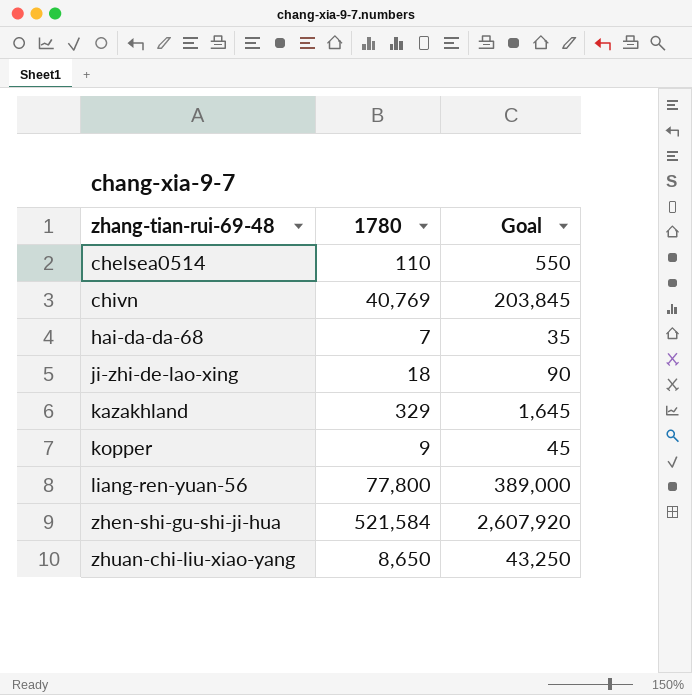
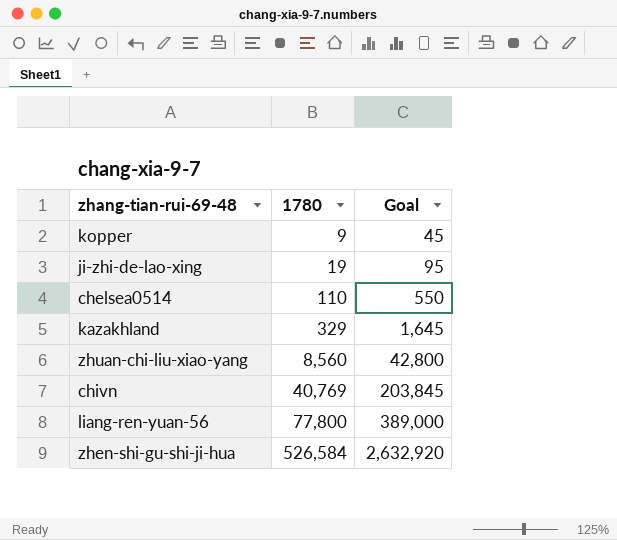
row order: zhang-tian-rui-69-48 ascending -> 1780 ascending
row hai-da-da-68: 7 | 35 -> none
ji-zhi-de-lao-xing | 1780: 18 -> 19
ji-zhi-de-lao-xing | Goal: 90 -> 95
zhuan-chi-liu-xiao-yang | 1780: 8,650 -> 8,560
zhuan-chi-liu-xiao-yang | Goal: 43,250 -> 42,800
zhen-shi-gu-shi-ji-hua | 1780: 521,584 -> 526,584
zhen-shi-gu-shi-ji-hua | Goal: 2,607,920 -> 2,632,920

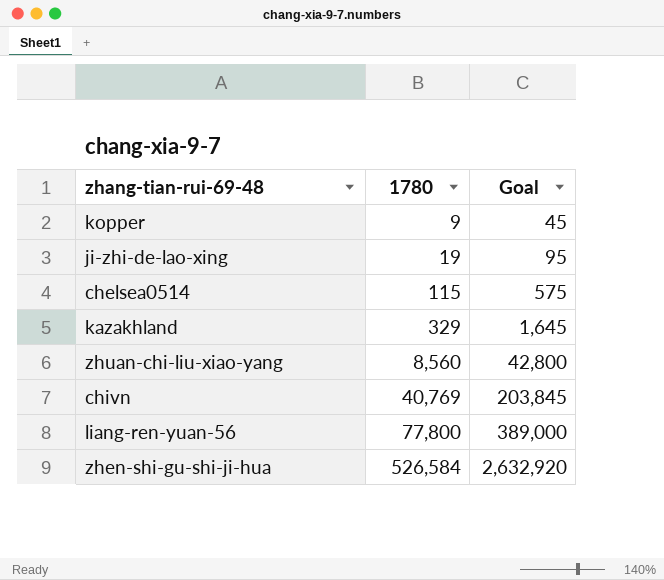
chelsea0514 | 1780: 110 -> 115
chelsea0514 | Goal: 550 -> 575

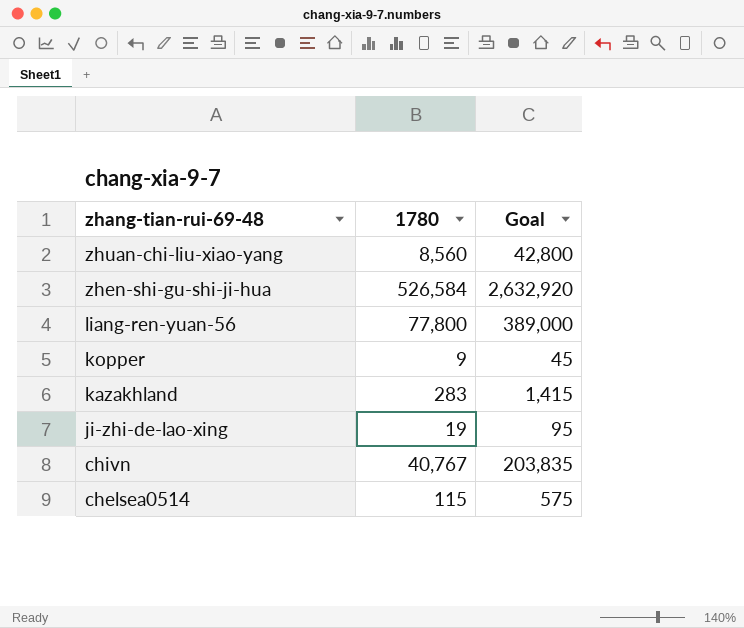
row order: 1780 ascending -> zhang-tian-rui-69-48 descending
kazakhland | 1780: 329 -> 283
kazakhland | Goal: 1,645 -> 1,415
chivn | 1780: 40,769 -> 40,767
chivn | Goal: 203,845 -> 203,835

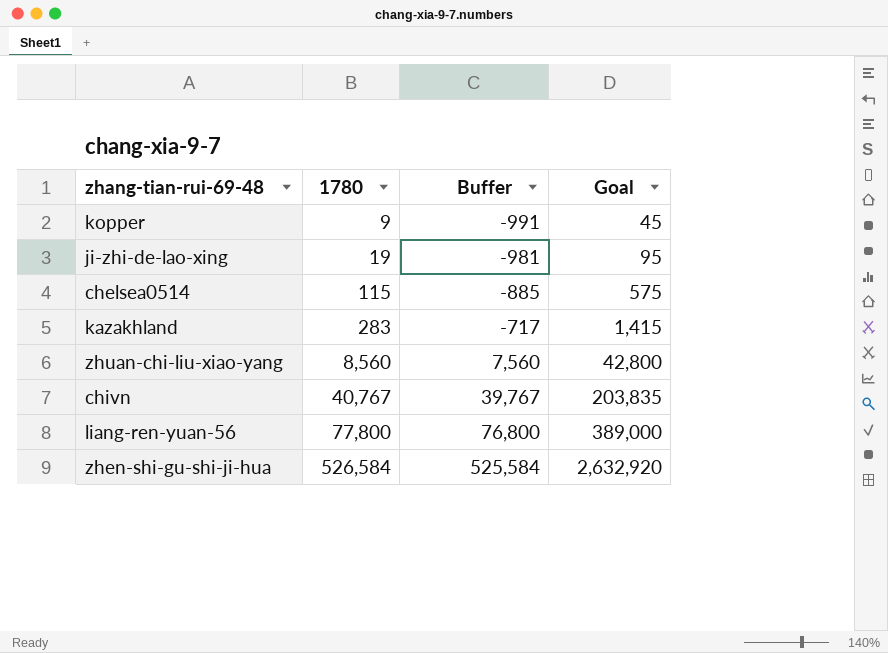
row order: zhang-tian-rui-69-48 descending -> 1780 ascending
column Buffer | formula: none -> [1780] - 1000

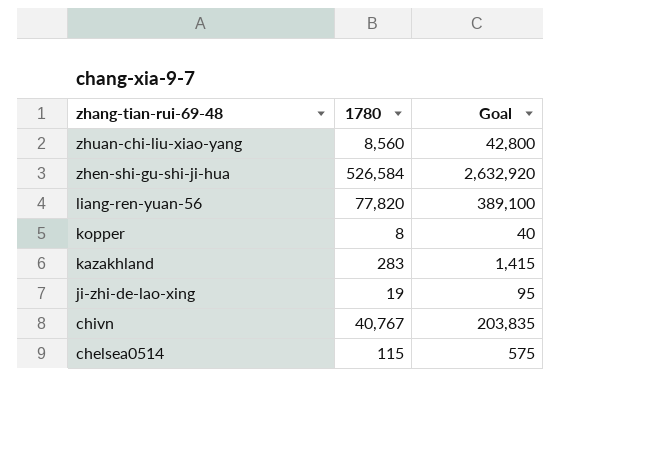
row order: 1780 ascending -> zhang-tian-rui-69-48 descending
column Buffer | formula: [1780] - 1000 -> none
liang-ren-yuan-56 | 1780: 77,800 -> 77,820
liang-ren-yuan-56 | Goal: 389,000 -> 389,100
kopper | 1780: 9 -> 8
kopper | Goal: 45 -> 40

